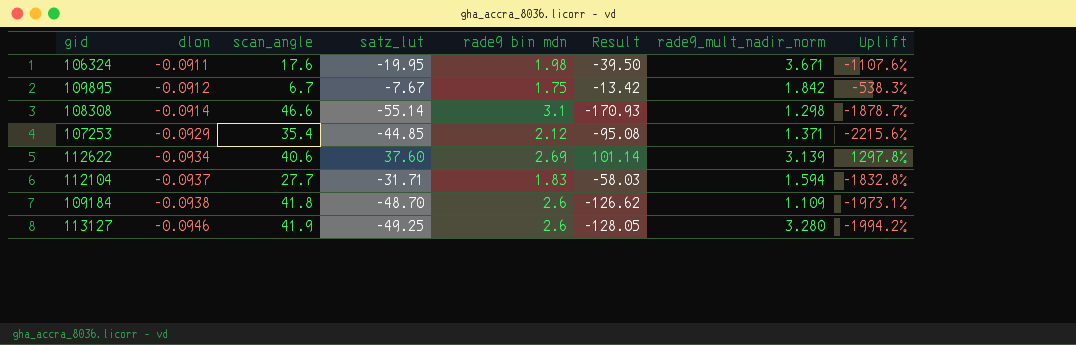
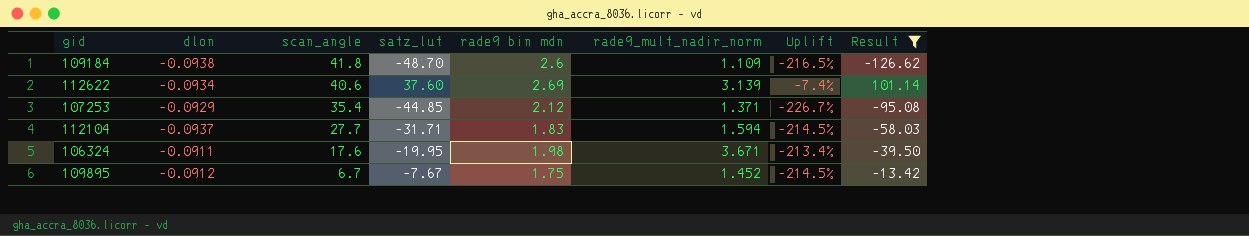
filter: none -> Result >= -126.62
row order: dlon descending -> scan_angle descending
column Uplift | formula: ([satz_lut] - [rade9 bin mdn]) / [rade9 bin mdn] -> ([satz_lut] - [scan_angle]) / [scan_angle]
column Result | position: 6 -> 8
109895 | rade9_mult_nadir_norm: 1.842 -> 1.452

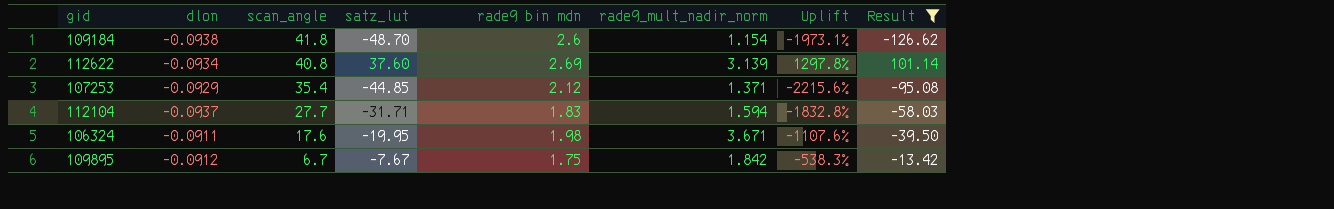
column Uplift | formula: ([satz_lut] - [scan_angle]) / [scan_angle] -> ([satz_lut] - [rade9 bin mdn]) / [rade9 bin mdn]
109184 | rade9_mult_nadir_norm: 1.109 -> 1.154
112622 | scan_angle: 40.6 -> 40.8
109895 | rade9_mult_nadir_norm: 1.452 -> 1.842

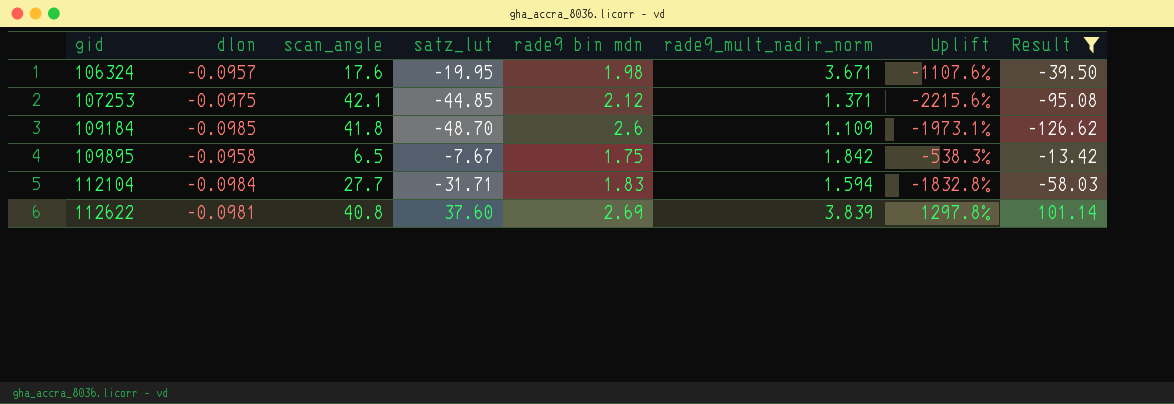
row order: scan_angle descending -> gid ascending
106324 | dlon: -0.0911 -> -0.0957
107253 | dlon: -0.0929 -> -0.0975
107253 | scan_angle: 35.4 -> 42.1
109184 | dlon: -0.0938 -> -0.0985
109184 | rade9_mult_nadir_norm: 1.154 -> 1.109
109895 | dlon: -0.0912 -> -0.0958
109895 | scan_angle: 6.7 -> 6.5
112104 | dlon: -0.0937 -> -0.0984
112622 | dlon: -0.0934 -> -0.0981
112622 | rade9_mult_nadir_norm: 3.139 -> 3.839

